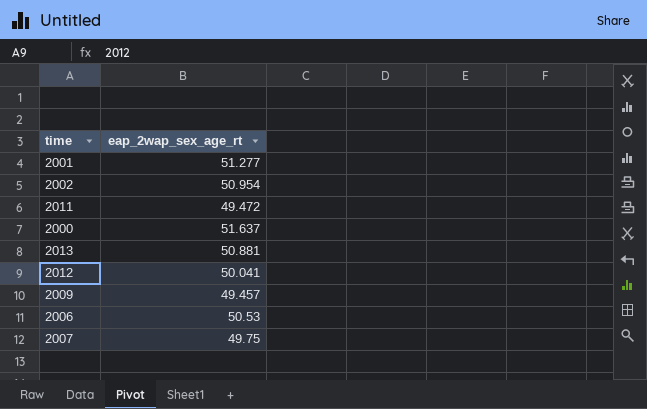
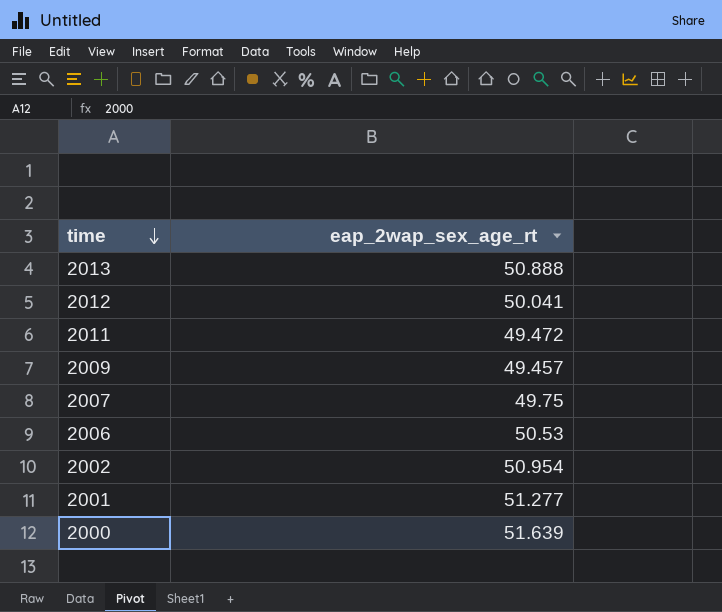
row order: none -> time descending
2013 | eap_2wap_sex_age_rt: 50.881 -> 50.888
2000 | eap_2wap_sex_age_rt: 51.637 -> 51.639

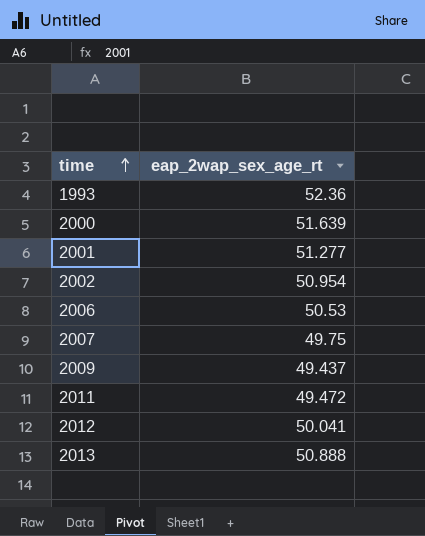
row order: time descending -> time ascending
row 1993: none -> 52.36
2009 | eap_2wap_sex_age_rt: 49.457 -> 49.437

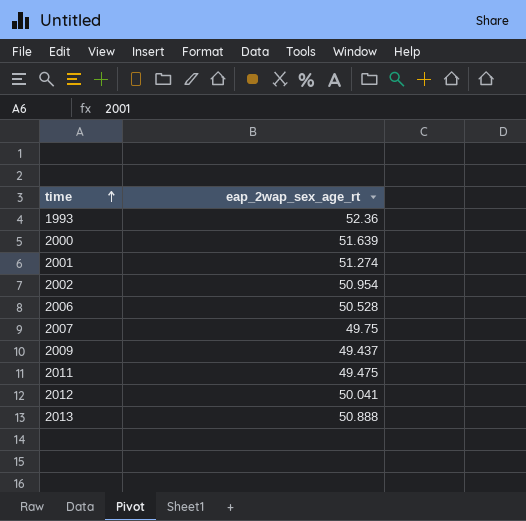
2001 | eap_2wap_sex_age_rt: 51.277 -> 51.274
2006 | eap_2wap_sex_age_rt: 50.53 -> 50.528
2011 | eap_2wap_sex_age_rt: 49.472 -> 49.475

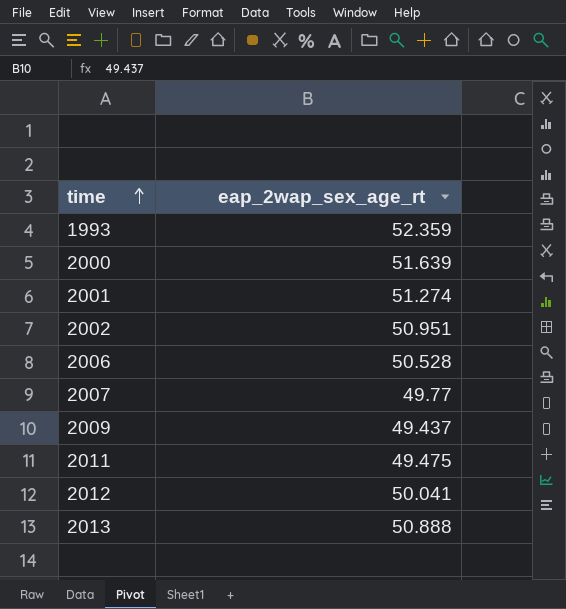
1993 | eap_2wap_sex_age_rt: 52.36 -> 52.359
2002 | eap_2wap_sex_age_rt: 50.954 -> 50.951
2007 | eap_2wap_sex_age_rt: 49.75 -> 49.77

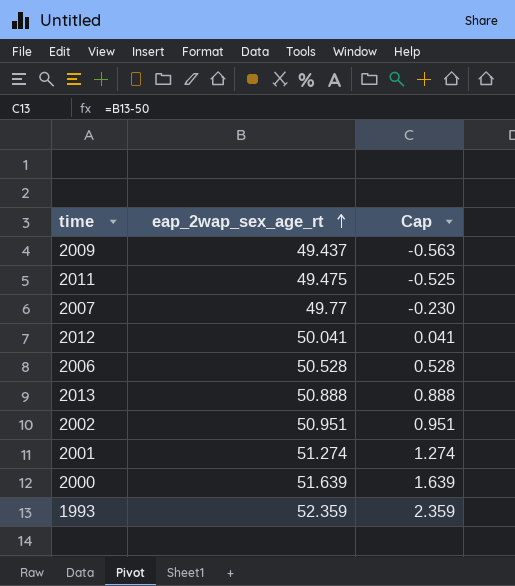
row order: time ascending -> eap_2wap_sex_age_rt ascending
column Cap | formula: none -> [eap_2wap_sex_age_rt] - 50

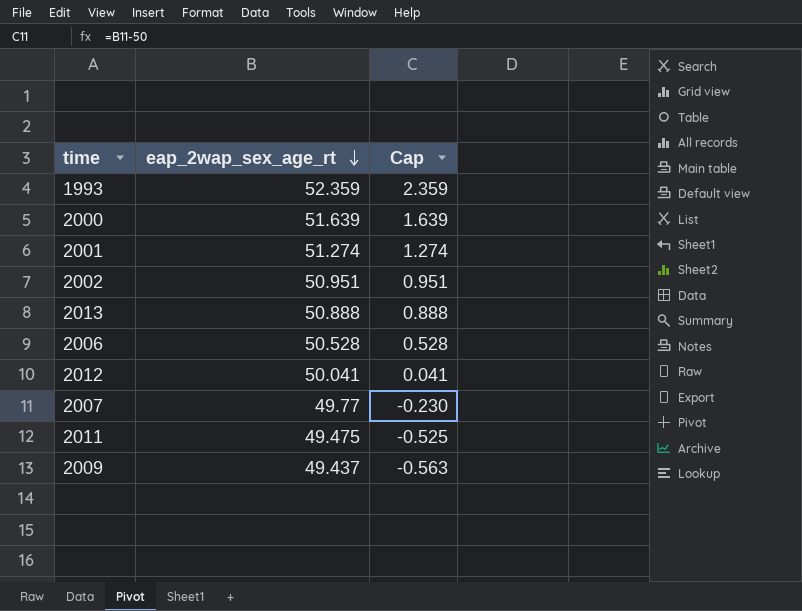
row order: eap_2wap_sex_age_rt ascending -> eap_2wap_sex_age_rt descending

